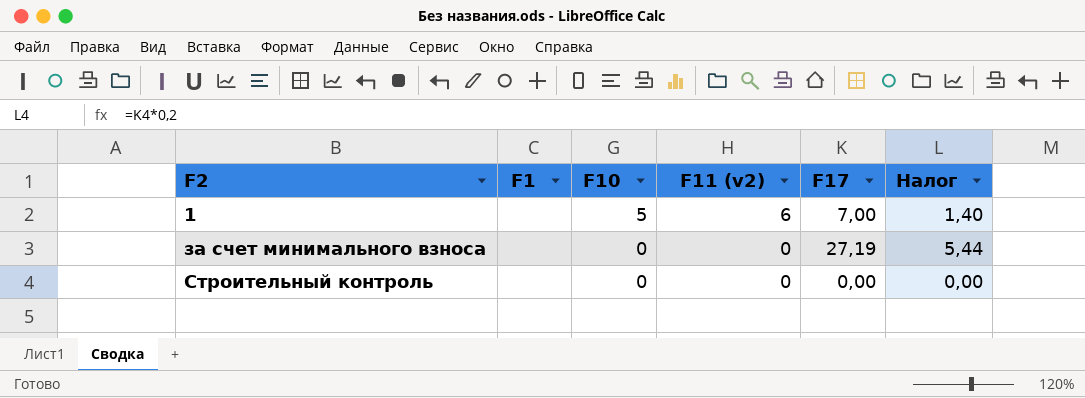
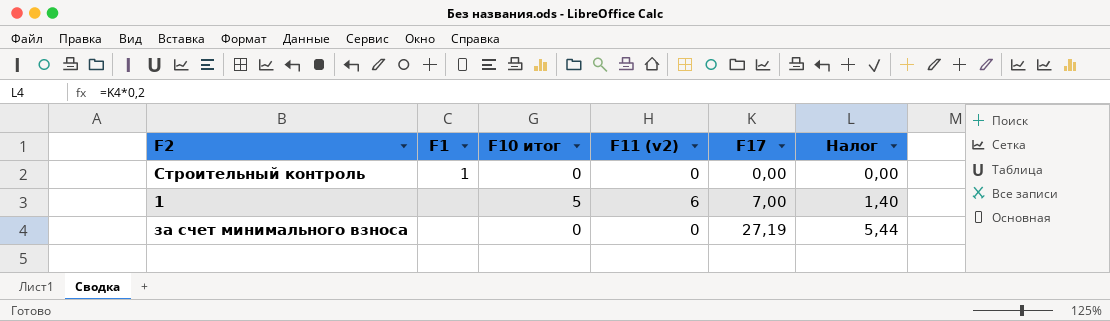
row order: F2 ascending -> F17 ascending
column name: F10 -> F10 итог
Строительный контроль | F1: none -> 1

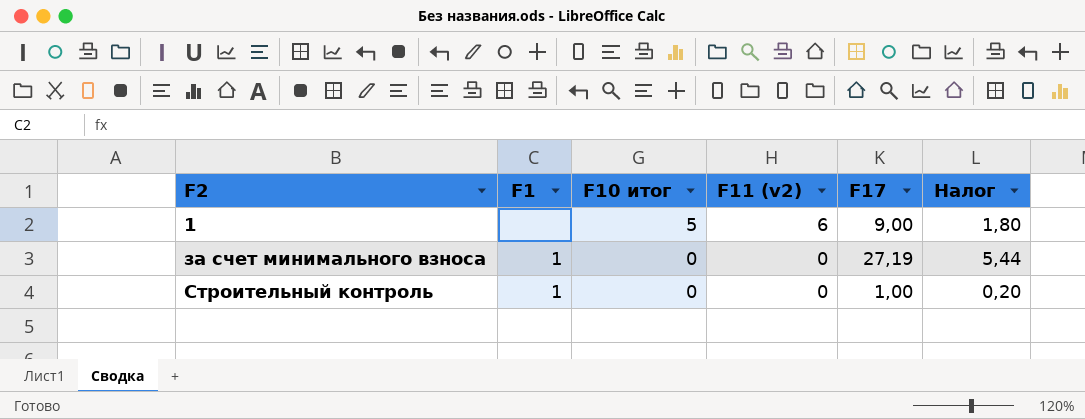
row order: F17 ascending -> F2 ascending
1 | F17: 7,00 -> 9,00
1 | Налог: 1,40 -> 1,80
за счет минимального взноса | F1: none -> 1
Строительный контроль | F17: 0,00 -> 1,00
Строительный контроль | Налог: 0,00 -> 0,20

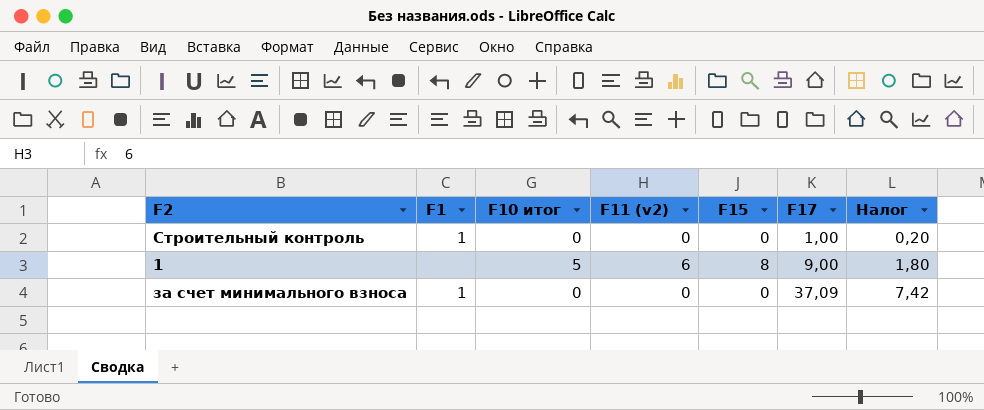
row order: F2 ascending -> F17 ascending
column F15 | position: none -> 5
за счет минимального взноса | F17: 27,19 -> 37,09
за счет минимального взноса | Налог: 5,44 -> 7,42

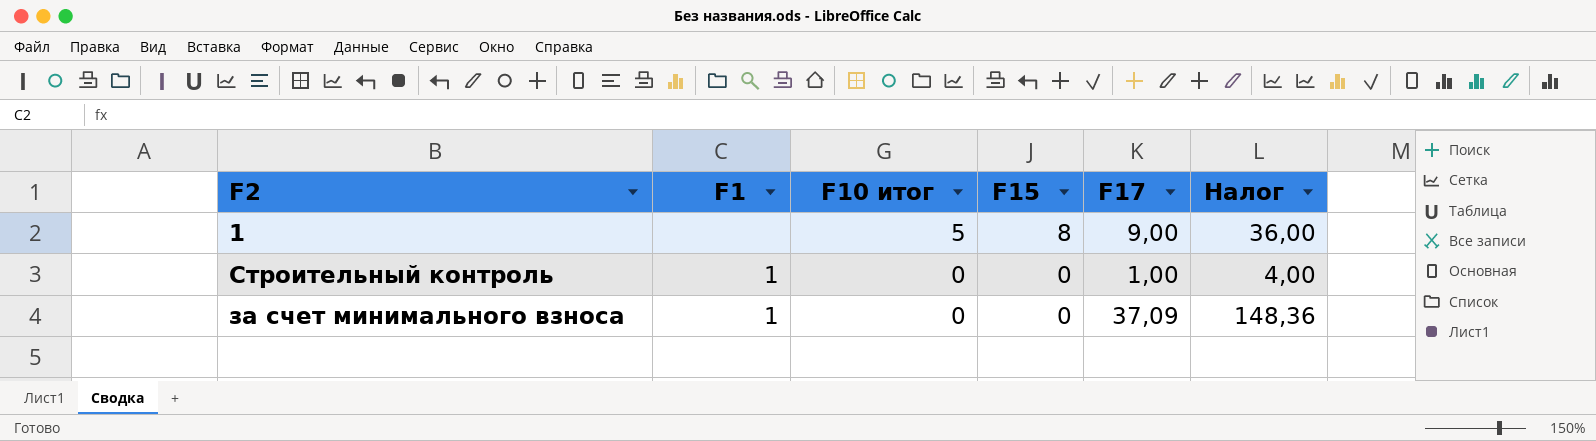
row order: F17 ascending -> F10 итог descending
column F11 (v2) | position: 4 -> none
column Налог | formula: [F17] * 0,2 -> [F17] * 4

